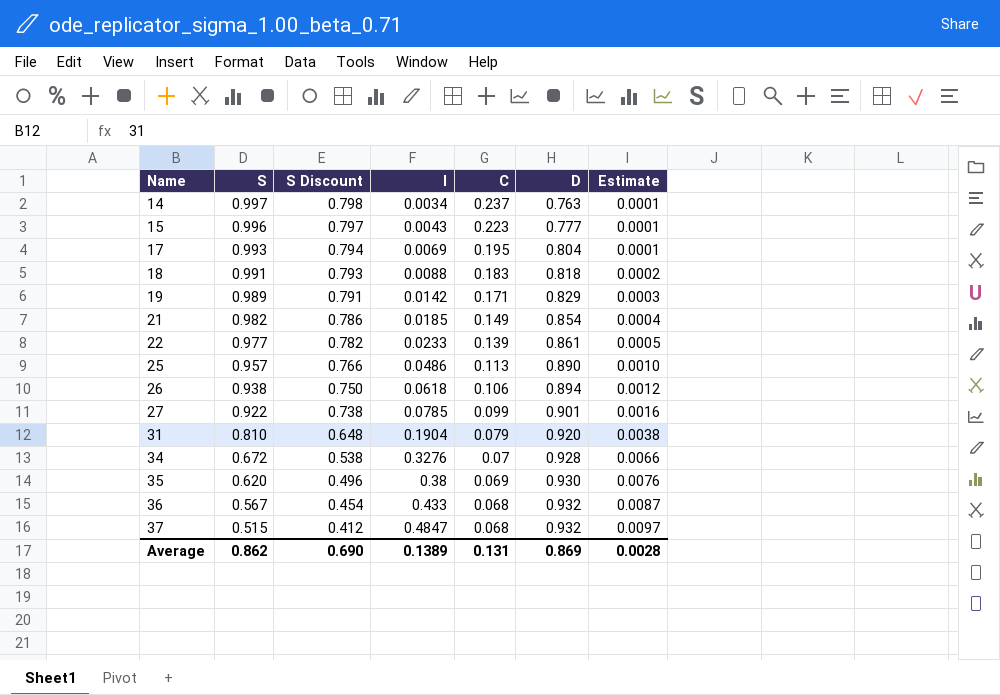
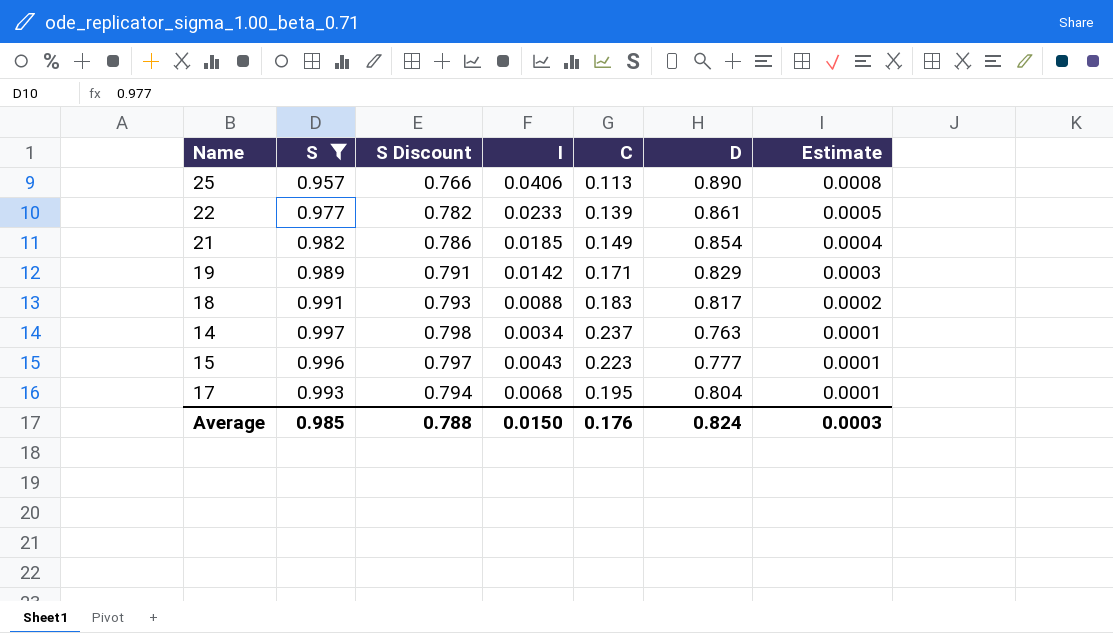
filter: none -> S >= 0.957
row order: Name ascending -> Estimate descending
25 | I: 0.0486 -> 0.0406
25 | Estimate: 0.0010 -> 0.0008
18 | D: 0.818 -> 0.817
17 | I: 0.0069 -> 0.0068
Average | S: 0.862 -> 0.985
Average | S Discount: 0.690 -> 0.788
Average | I: 0.1389 -> 0.0150
Average | C: 0.131 -> 0.176
Average | D: 0.869 -> 0.824
Average | Estimate: 0.0028 -> 0.0003

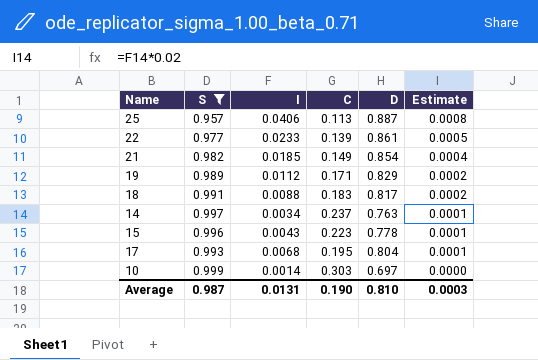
column S Discount | formula: [S] * 0.8 -> none
25 | D: 0.890 -> 0.887
19 | I: 0.0142 -> 0.0112
19 | Estimate: 0.0003 -> 0.0002
15 | D: 0.777 -> 0.778
row 10: none -> 0.999 | 0.0014 | 0.303 | 0.697 | 0.0000
Average | S: 0.985 -> 0.987
Average | I: 0.0150 -> 0.0131
Average | C: 0.176 -> 0.190
Average | D: 0.824 -> 0.810

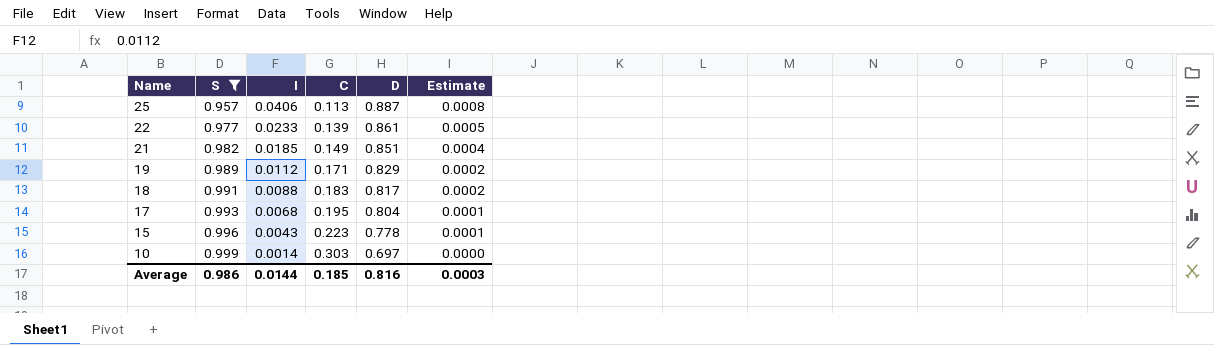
row order: Estimate descending -> Name descending
row 14: 0.997 | 0.0034 | 0.237 | 0.763 | 0.0001 -> none
21 | D: 0.854 -> 0.851
Average | S: 0.987 -> 0.986
Average | I: 0.0131 -> 0.0144
Average | C: 0.190 -> 0.185
Average | D: 0.810 -> 0.816

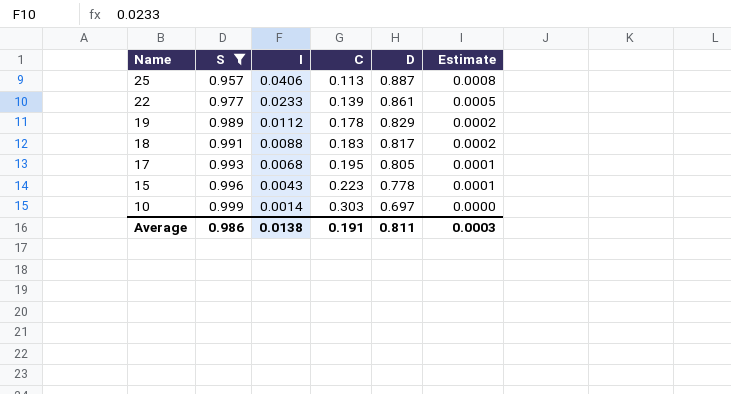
row 21: 0.982 | 0.0185 | 0.149 | 0.851 | 0.0004 -> none
19 | C: 0.171 -> 0.178
17 | D: 0.804 -> 0.805
Average | I: 0.0144 -> 0.0138
Average | C: 0.185 -> 0.191
Average | D: 0.816 -> 0.811

